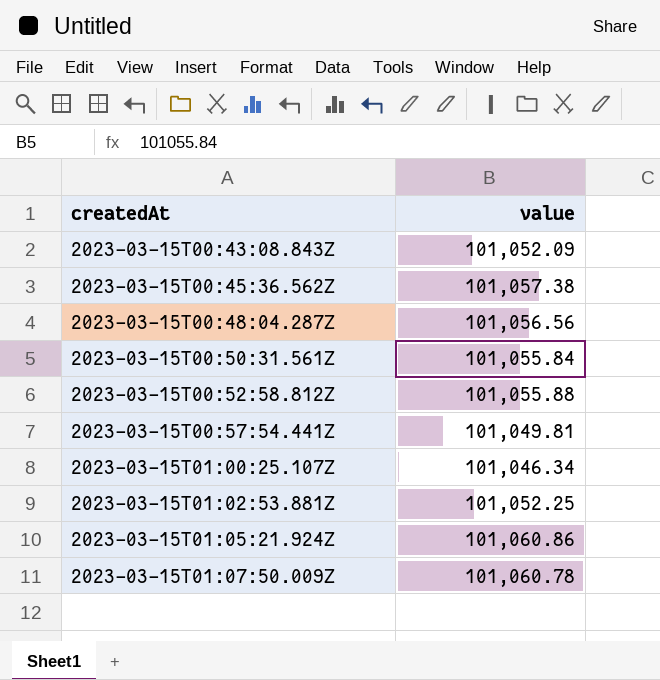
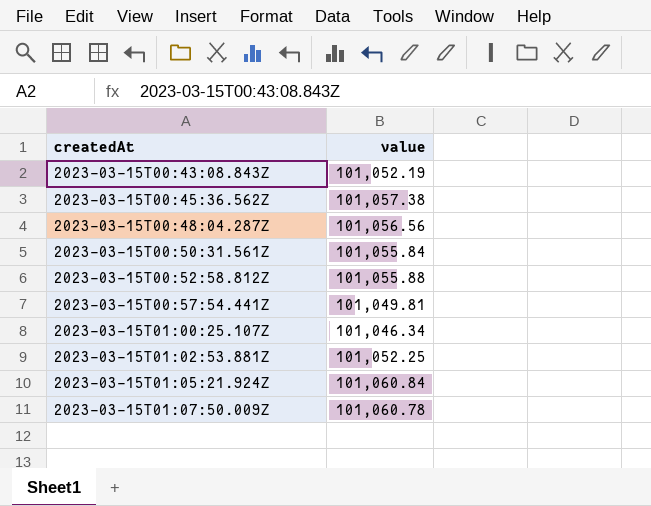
2023-03-15T00:43:08.843Z | value: 101,052.09 -> 101,052.19
2023-03-15T01:05:21.924Z | value: 101,060.86 -> 101,060.84

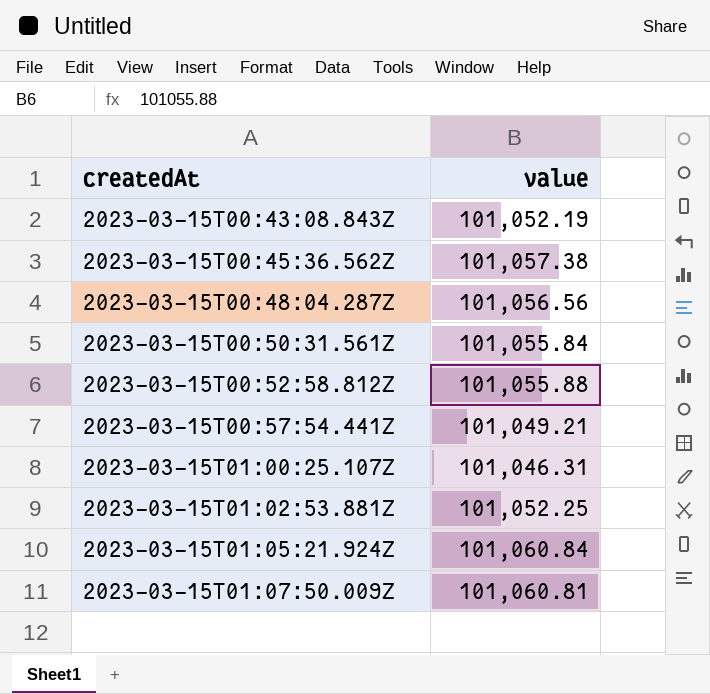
2023-03-15T00:57:54.441Z | value: 101,049.81 -> 101,049.21
2023-03-15T01:00:25.107Z | value: 101,046.34 -> 101,046.31
2023-03-15T01:07:50.009Z | value: 101,060.78 -> 101,060.81

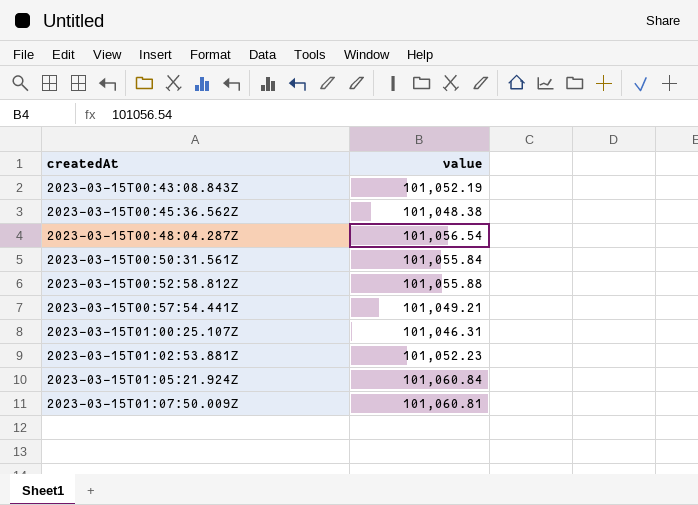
2023-03-15T00:45:36.562Z | value: 101,057.38 -> 101,048.38
2023-03-15T00:48:04.287Z | value: 101,056.56 -> 101,056.54
2023-03-15T01:02:53.881Z | value: 101,052.25 -> 101,052.23

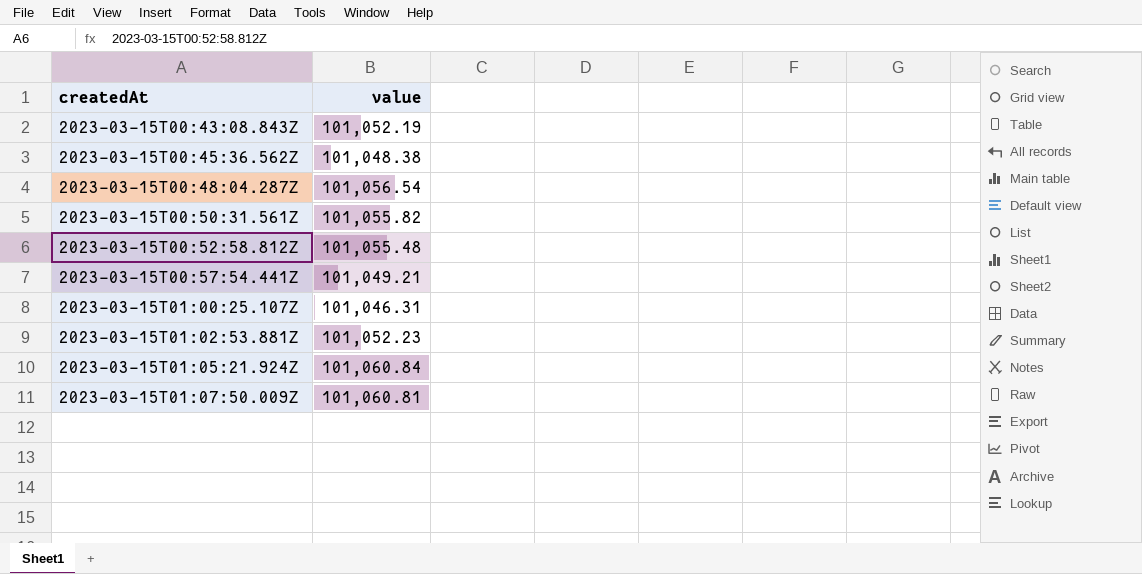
2023-03-15T00:50:31.561Z | value: 101,055.84 -> 101,055.82
2023-03-15T00:52:58.812Z | value: 101,055.88 -> 101,055.48

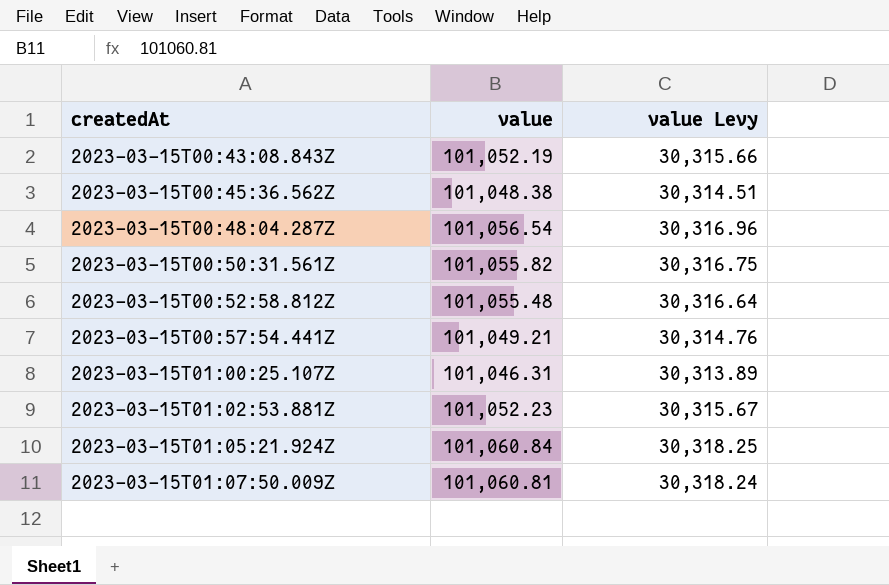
column value Levy | formula: none -> [value] * 0.3

